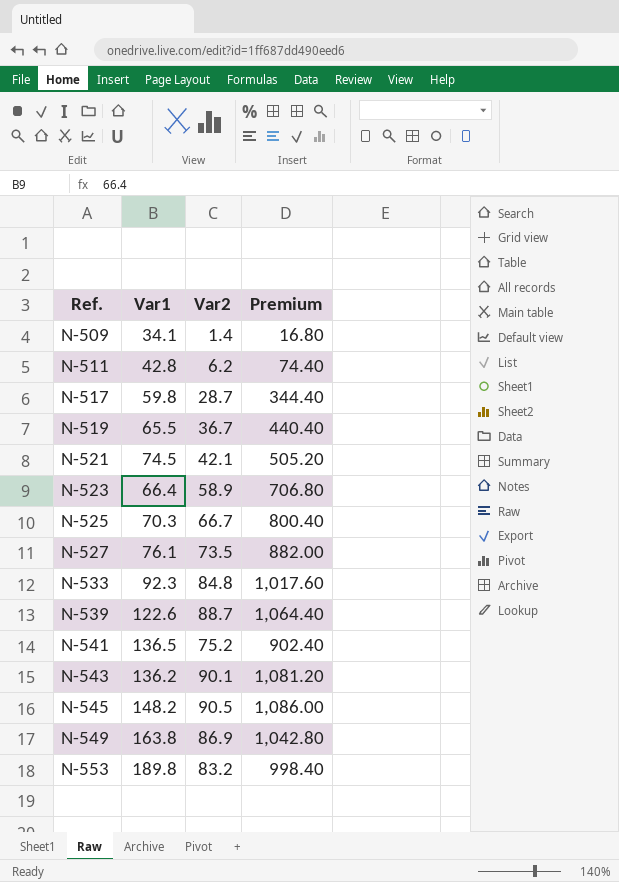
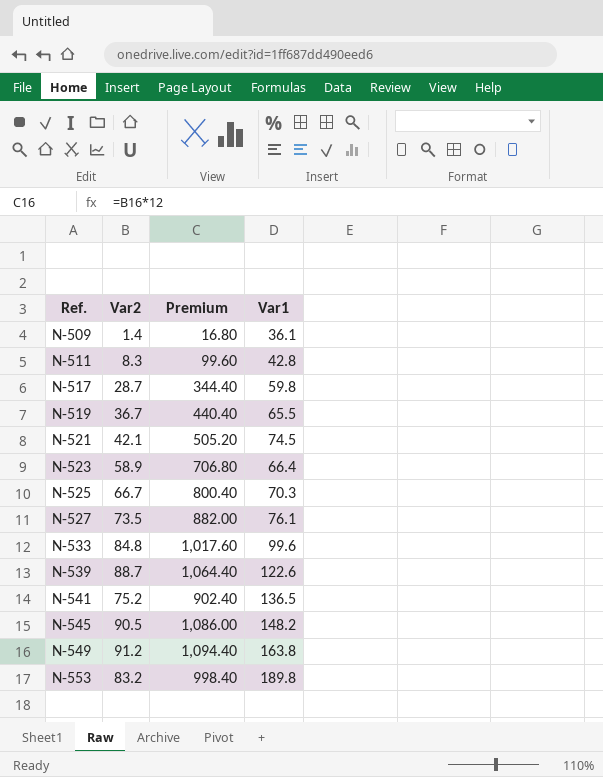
column Var1 | position: 2 -> 4
row N-543: 136.2 | 90.1 | 1,081.20 -> none
N-509 | Var1: 34.1 -> 36.1
N-511 | Var2: 6.2 -> 8.3
N-511 | Premium: 74.40 -> 99.60
N-533 | Var1: 92.3 -> 99.6
N-549 | Var2: 86.9 -> 91.2
N-549 | Premium: 1,042.80 -> 1,094.40

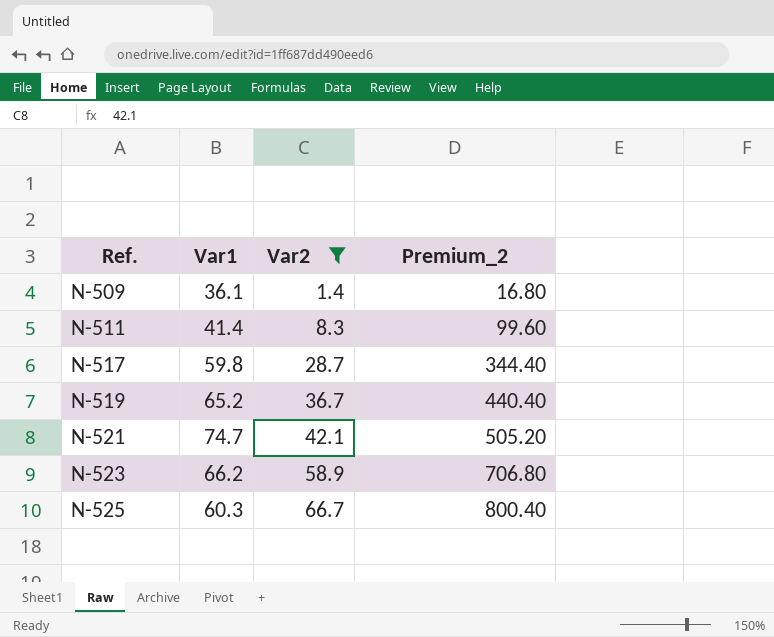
filter: none -> Var2 <= 66.7
column Var1 | position: 4 -> 2
column name: Premium -> Premium_2
N-511 | Var1: 42.8 -> 41.4
N-519 | Var1: 65.5 -> 65.2
N-521 | Var1: 74.5 -> 74.7
N-523 | Var1: 66.4 -> 66.2
N-525 | Var1: 70.3 -> 60.3

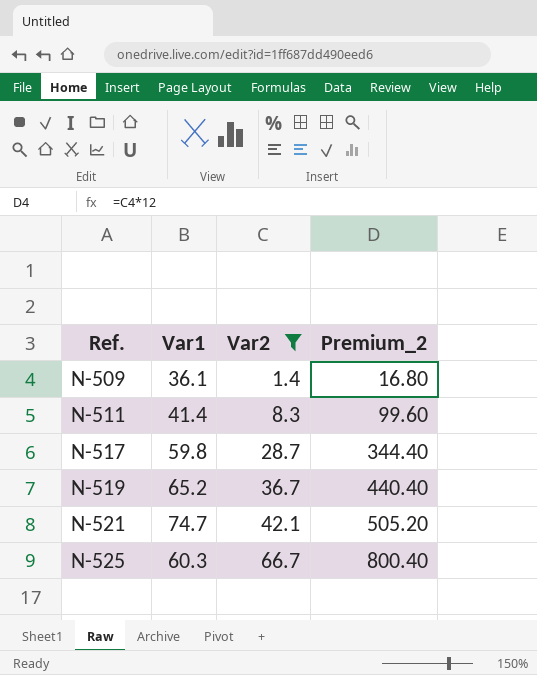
row N-523: 66.2 | 58.9 | 706.80 -> none

